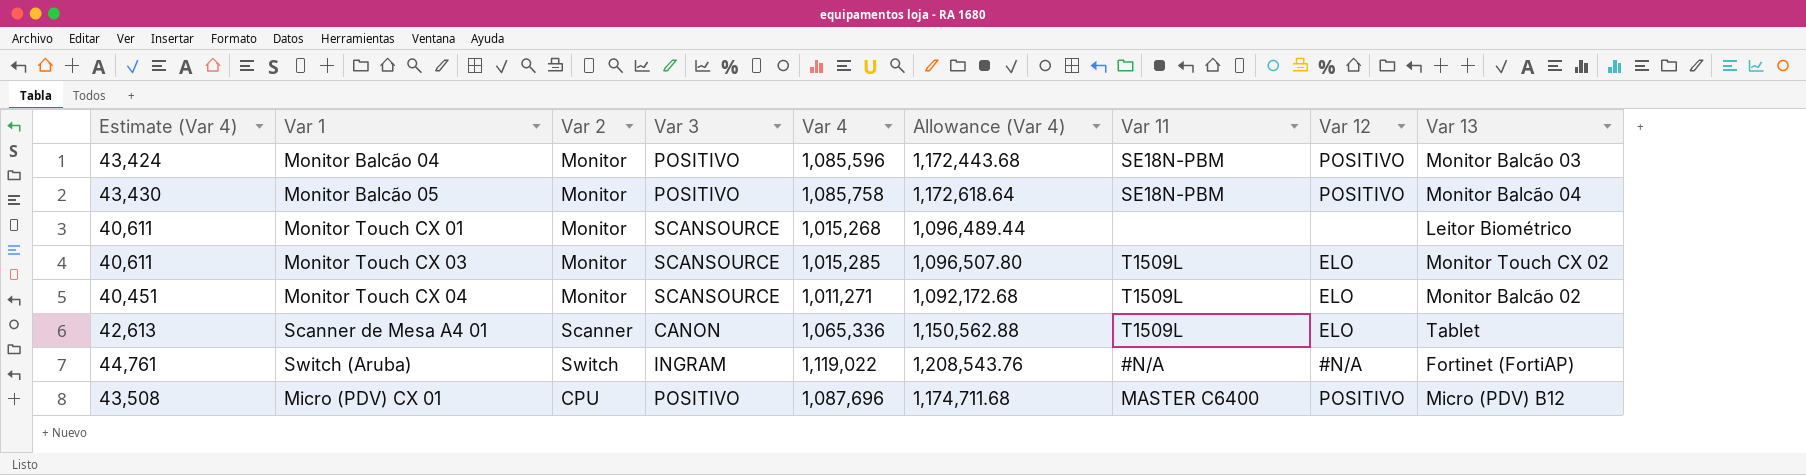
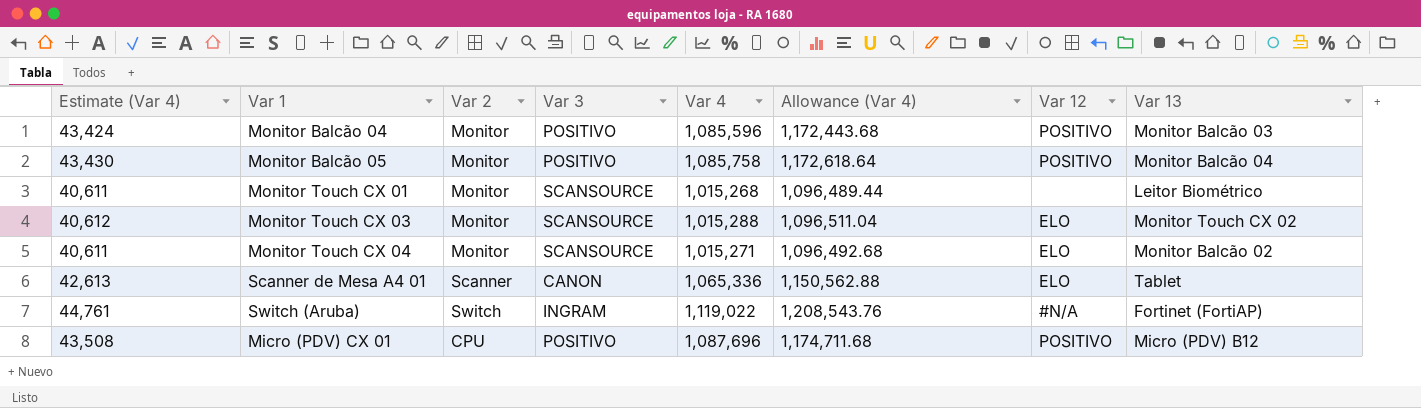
column Var 11 | position: 7 -> none
Monitor Touch CX 03 | Estimate (Var 4): 40,611 -> 40,612
Monitor Touch CX 03 | Var 4: 1,015,285 -> 1,015,288
Monitor Touch CX 03 | Allowance (Var 4): 1,096,507.80 -> 1,096,511.04
Monitor Touch CX 04 | Estimate (Var 4): 40,451 -> 40,611
Monitor Touch CX 04 | Var 4: 1,011,271 -> 1,015,271
Monitor Touch CX 04 | Allowance (Var 4): 1,092,172.68 -> 1,096,492.68

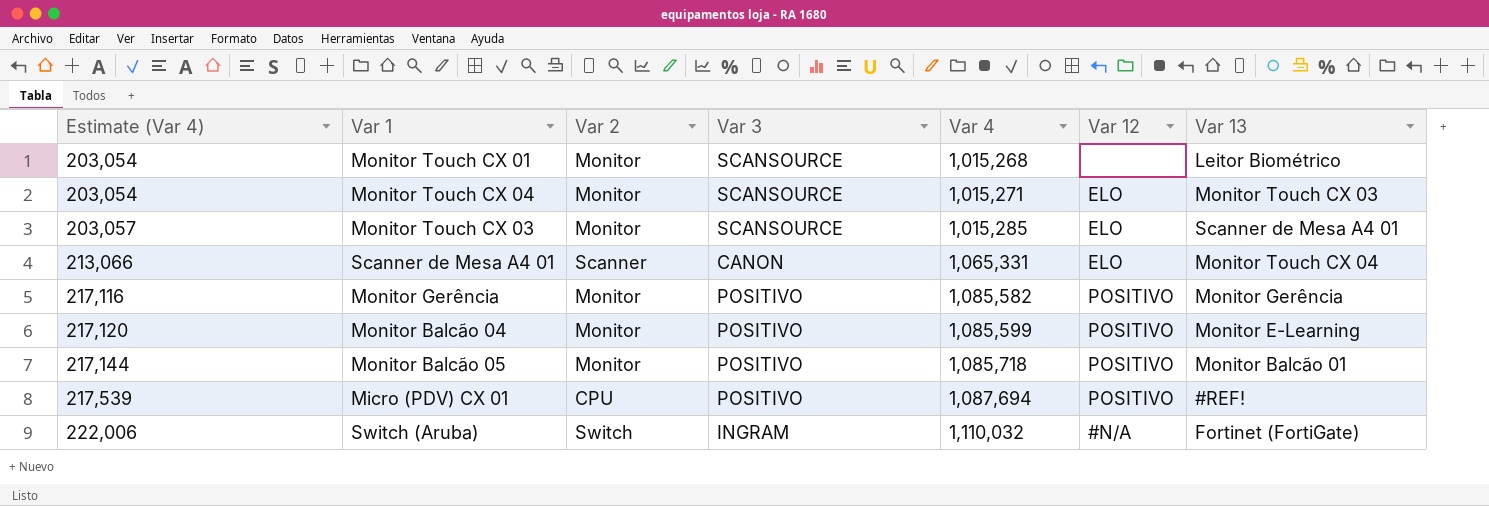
row order: none -> Estimate (Var 4) ascending
column Allowance (Var 4) | formula: [Var 4] * 1.08 -> none
column Estimate (Var 4) | formula: [Var 4] * 0.04 -> [Var 4] * 0.2
Monitor Touch CX 04 | Var 13: Monitor Balcão 02 -> Monitor Touch CX 03
Monitor Touch CX 03 | Var 4: 1,015,288 -> 1,015,285
Monitor Touch CX 03 | Var 13: Monitor Touch CX 02 -> Scanner de Mesa A4 01
Scanner de Mesa A4 01 | Var 4: 1,065,336 -> 1,065,331
Scanner de Mesa A4 01 | Var 13: Tablet -> Monitor Touch CX 04
row Monitor Gerência: none -> 217,116 | Monitor | POSITIVO | 1,085,582 | POSITIVO | Monitor Gerência
Monitor Balcão 04 | Var 4: 1,085,596 -> 1,085,599
Monitor Balcão 04 | Var 13: Monitor Balcão 03 -> Monitor E-Learning
Monitor Balcão 05 | Var 4: 1,085,758 -> 1,085,718
Monitor Balcão 05 | Var 13: Monitor Balcão 04 -> Monitor Balcão 01
Micro (PDV) CX 01 | Var 4: 1,087,696 -> 1,087,694
Micro (PDV) CX 01 | Var 13: Micro (PDV) B12 -> #REF!
Switch (Aruba) | Var 4: 1,119,022 -> 1,110,032
Switch (Aruba) | Var 13: Fortinet (FortiAP) -> Fortinet (FortiGate)

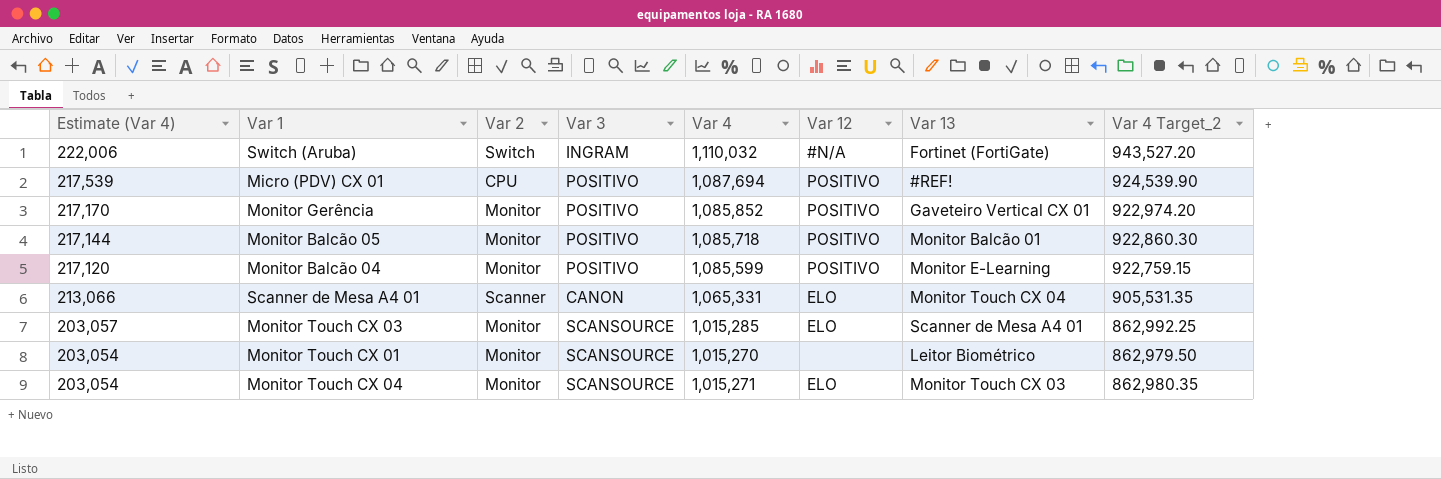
row order: Estimate (Var 4) ascending -> Estimate (Var 4) descending
column Var 4 Target_2 | formula: none -> [Var 4] * 0.85
Monitor Gerência | Estimate (Var 4): 217,116 -> 217,170
Monitor Gerência | Var 4: 1,085,582 -> 1,085,852
Monitor Gerência | Var 13: Monitor Gerência -> Gaveteiro Vertical CX 01
Monitor Touch CX 01 | Var 4: 1,015,268 -> 1,015,270

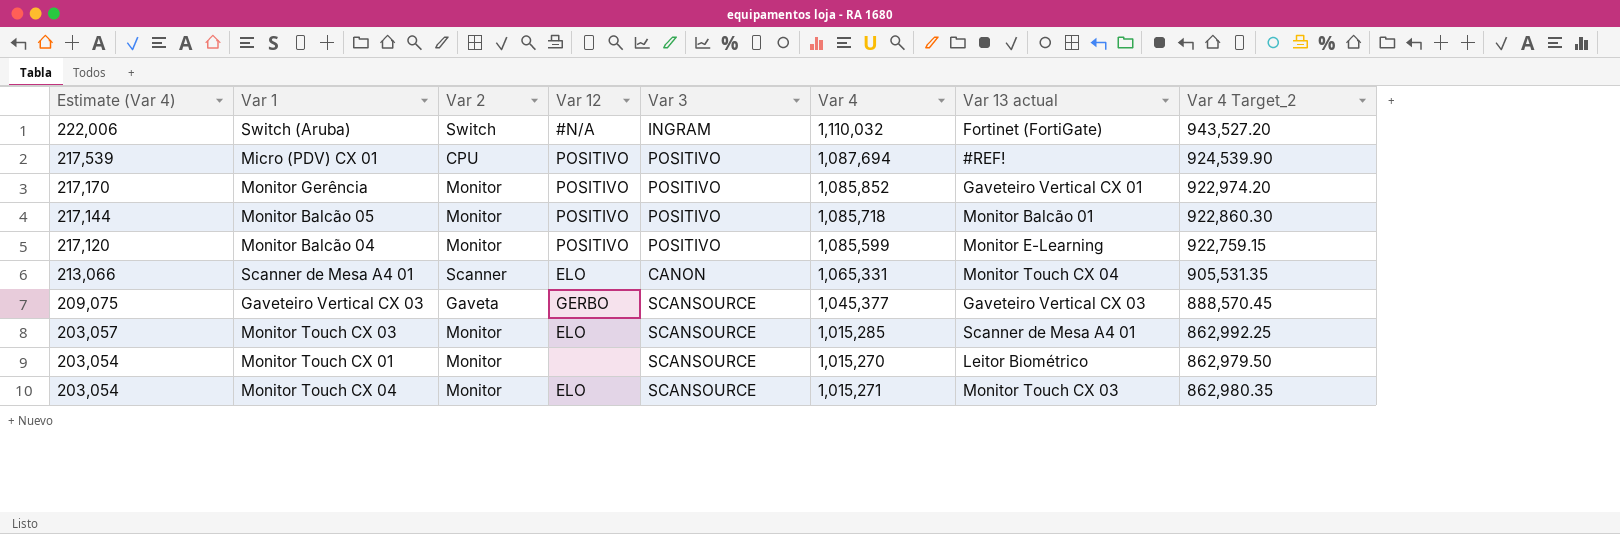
column Var 12 | position: 6 -> 4
column name: Var 13 -> Var 13 actual
row Gaveteiro Vertical CX 03: none -> 209,075 | Gaveta | GERBO | SCANSOURCE | 1,045,377 | Gaveteiro Vertical CX 03 | 888,570.45

